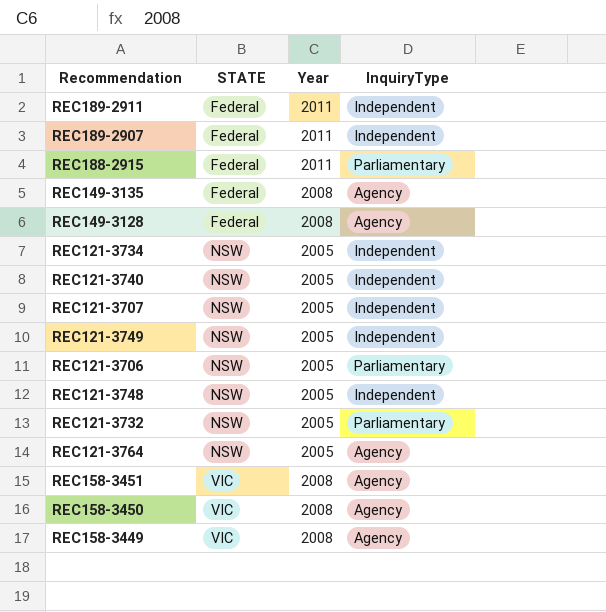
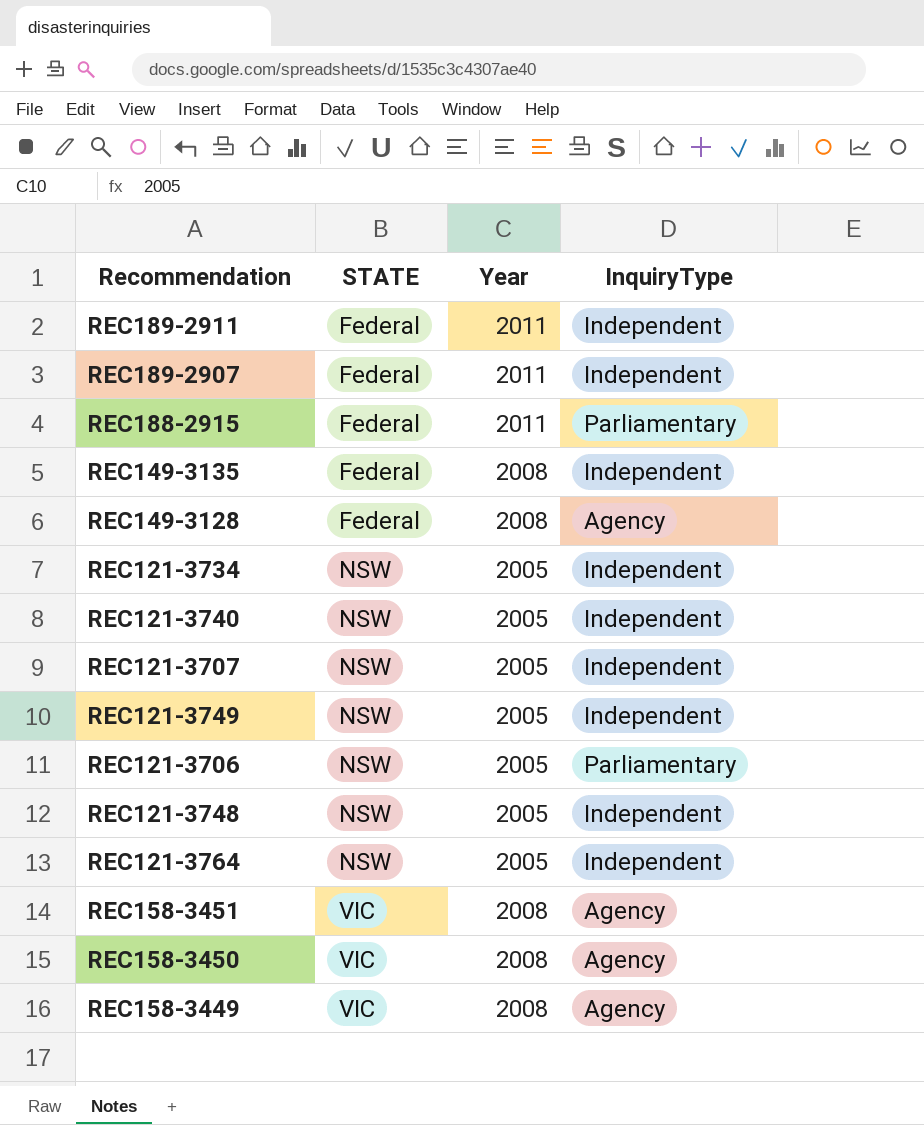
row REC121-3732: NSW | 2005 | Parliamentary -> none
REC149-3135 | InquiryType: Agency -> Independent
REC121-3764 | InquiryType: Agency -> Independent

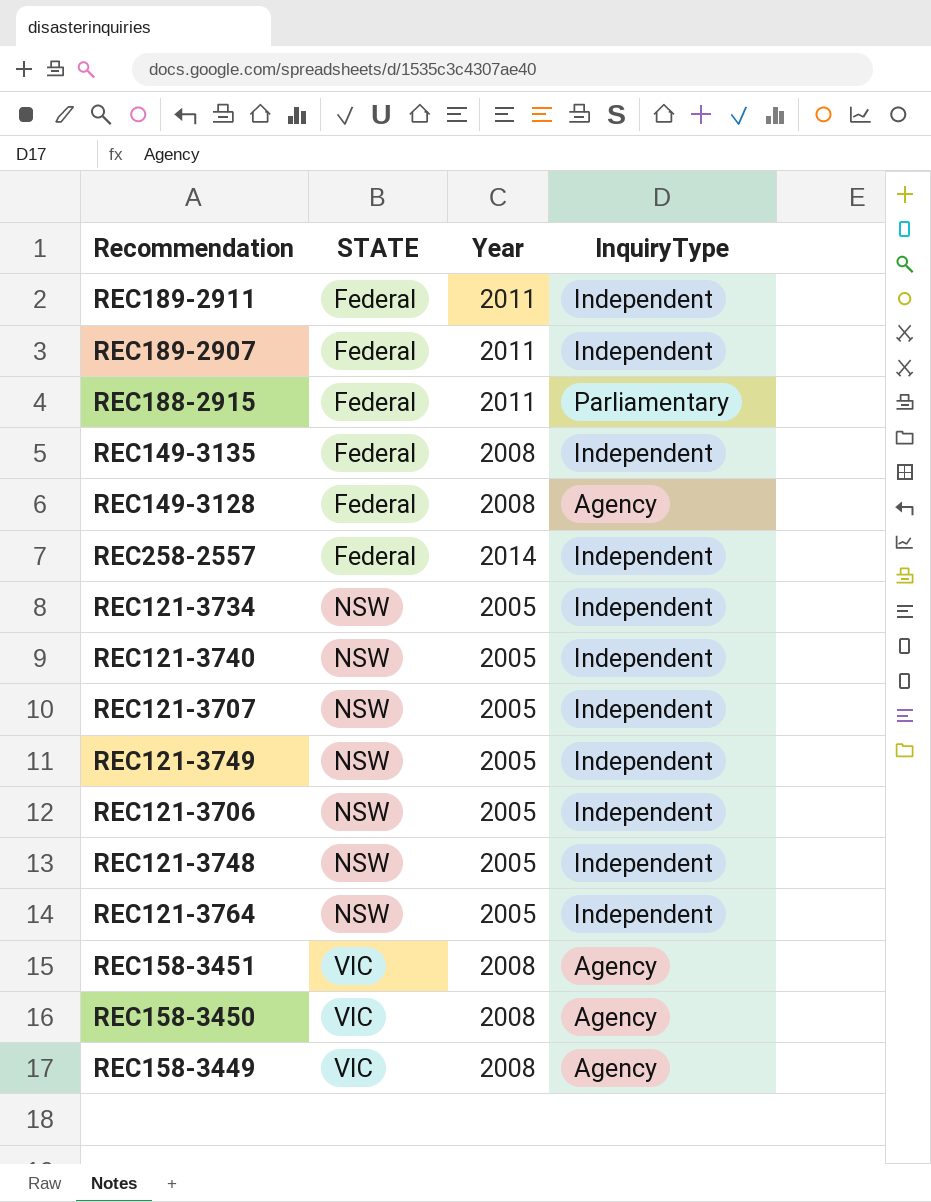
row REC258-2557: none -> Federal | 2014 | Independent
REC121-3706 | InquiryType: Parliamentary -> Independent

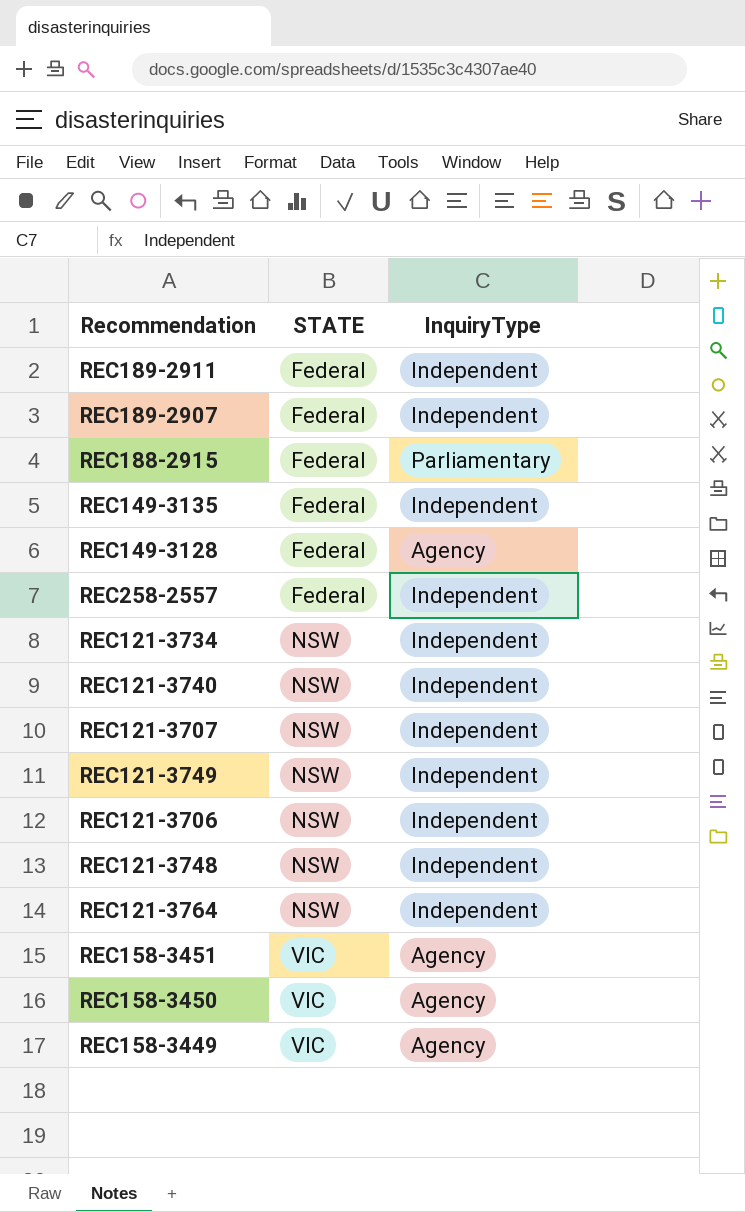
column Year | position: 3 -> none

